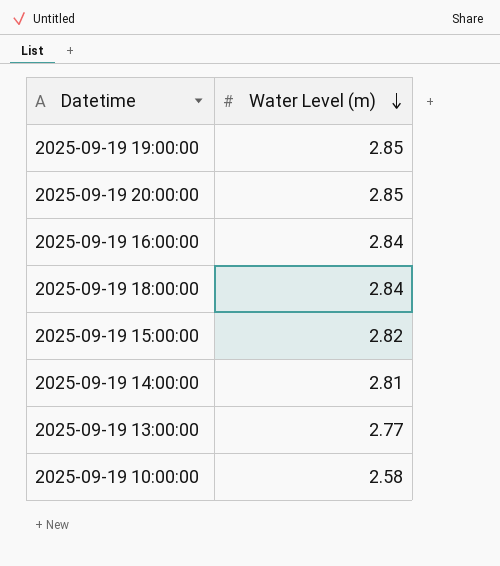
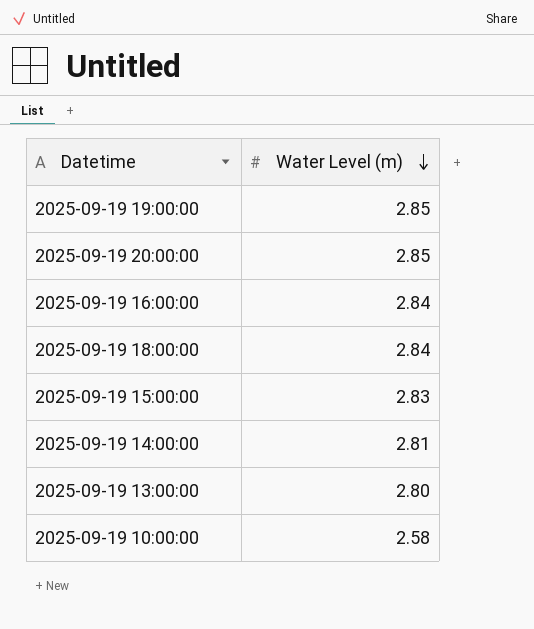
2025-09-19 15:00:00 | Water Level (m): 2.82 -> 2.83
2025-09-19 13:00:00 | Water Level (m): 2.77 -> 2.80

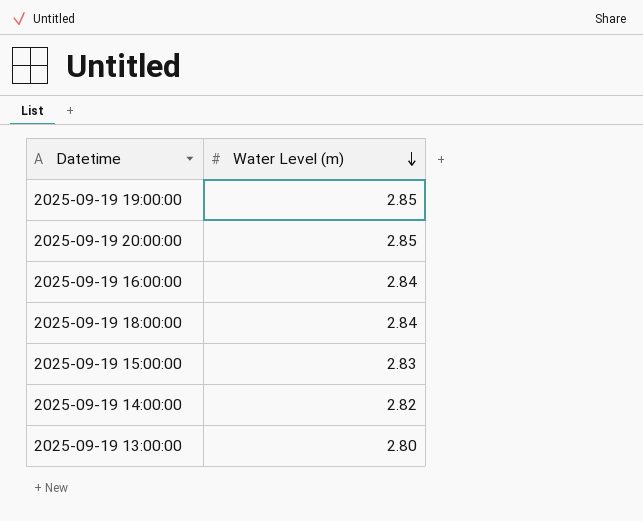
row 2025-09-19 10:00:00: 2.58 -> none
2025-09-19 14:00:00 | Water Level (m): 2.81 -> 2.82

